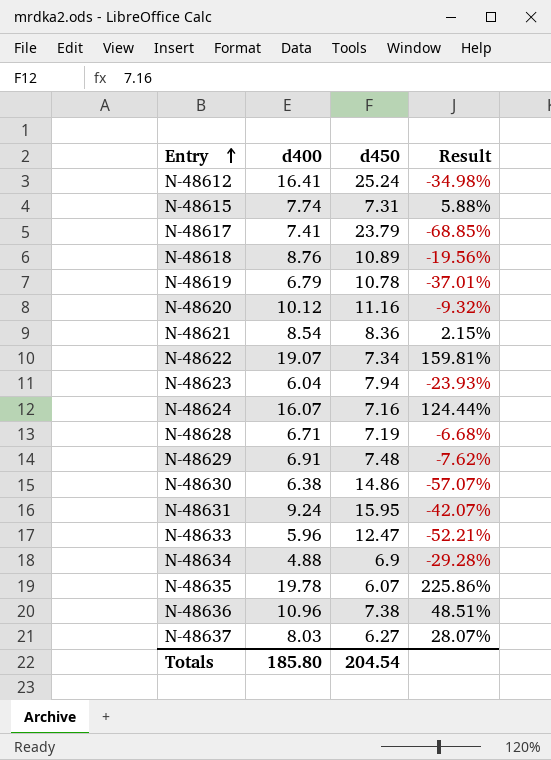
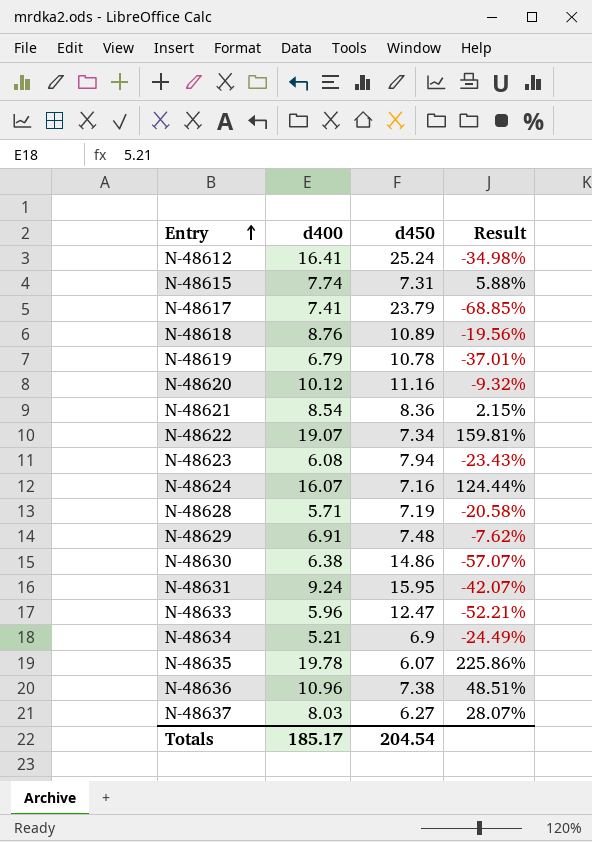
N-48623 | d400: 6.04 -> 6.08
N-48623 | Result: -23.93% -> -23.43%
N-48628 | d400: 6.71 -> 5.71
N-48628 | Result: -6.68% -> -20.58%
N-48634 | d400: 4.88 -> 5.21
N-48634 | Result: -29.28% -> -24.49%
Totals | d400: 185.80 -> 185.17

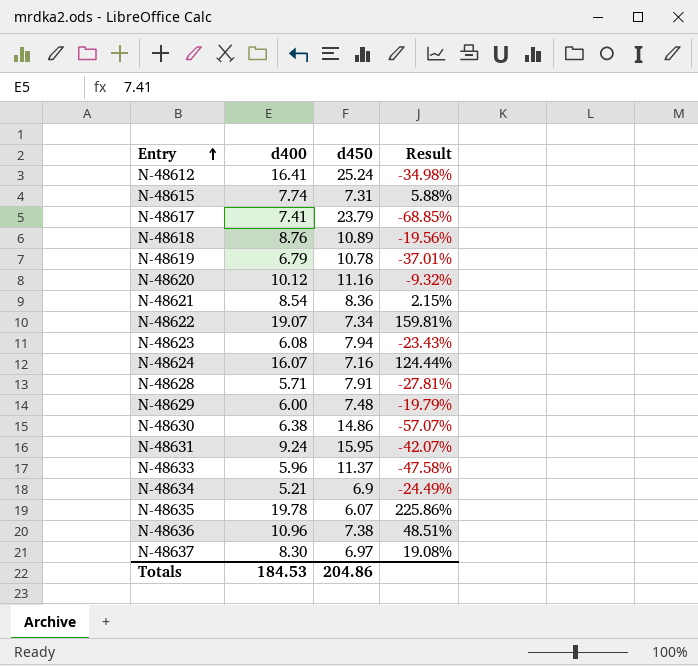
N-48628 | d450: 7.19 -> 7.91
N-48628 | Result: -20.58% -> -27.81%
N-48629 | d400: 6.91 -> 6.00
N-48629 | Result: -7.62% -> -19.79%
N-48633 | d450: 12.47 -> 11.37
N-48633 | Result: -52.21% -> -47.58%
N-48637 | d400: 8.03 -> 8.30
N-48637 | d450: 6.27 -> 6.97
N-48637 | Result: 28.07% -> 19.08%
Totals | d400: 185.17 -> 184.53
Totals | d450: 204.54 -> 204.86

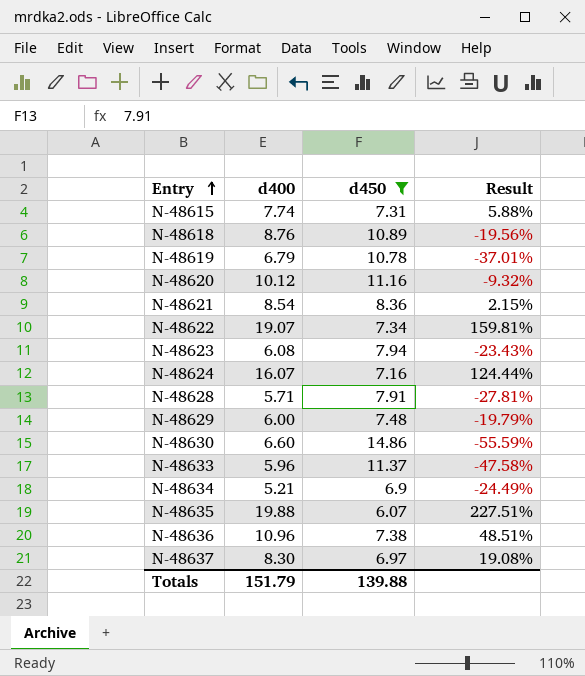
filter: none -> d450 <= 14.86
N-48630 | d400: 6.38 -> 6.60
N-48630 | Result: -57.07% -> -55.59%
N-48635 | d400: 19.78 -> 19.88
N-48635 | Result: 225.86% -> 227.51%
Totals | d400: 184.53 -> 151.79
Totals | d450: 204.86 -> 139.88

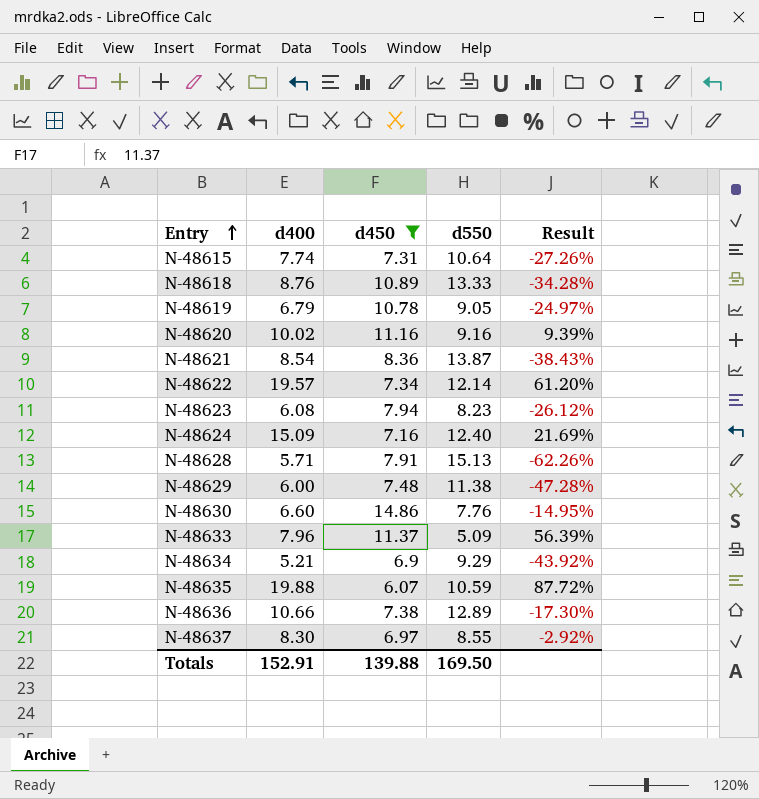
column d550 | position: none -> 4
column Result | formula: ([d400] - [d450]) / [d450] -> ([d400] - [d550]) / [d550]
N-48620 | d400: 10.12 -> 10.02
N-48622 | d400: 19.07 -> 19.57
N-48624 | d400: 16.07 -> 15.09
N-48633 | d400: 5.96 -> 7.96
N-48636 | d400: 10.96 -> 10.66
Totals | d400: 151.79 -> 152.91

